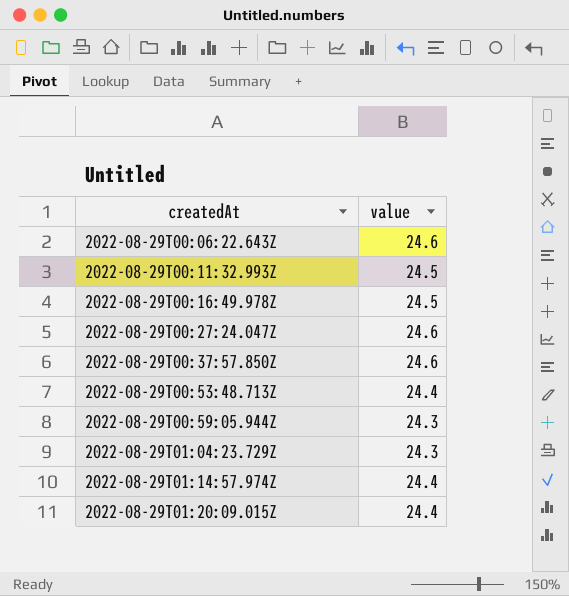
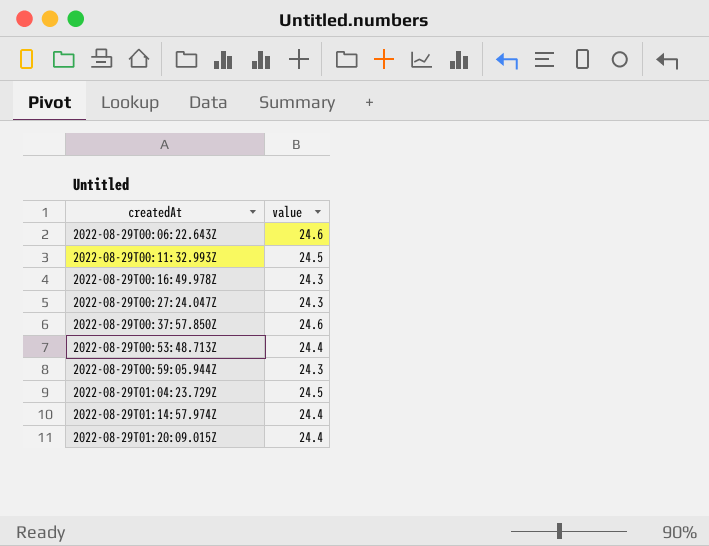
2022-08-29T00:16:49.978Z | value: 24.5 -> 24.3
2022-08-29T00:27:24.047Z | value: 24.6 -> 24.3
2022-08-29T01:04:23.729Z | value: 24.3 -> 24.5

